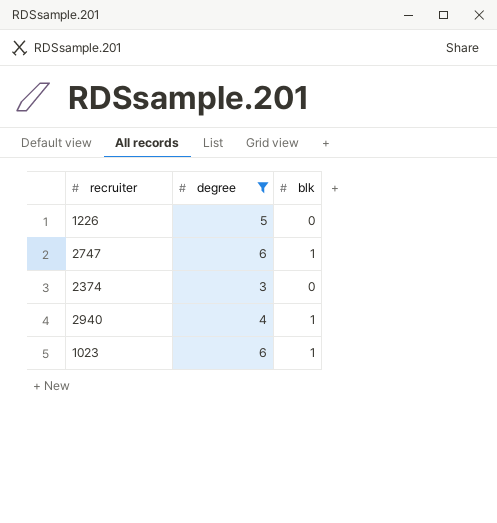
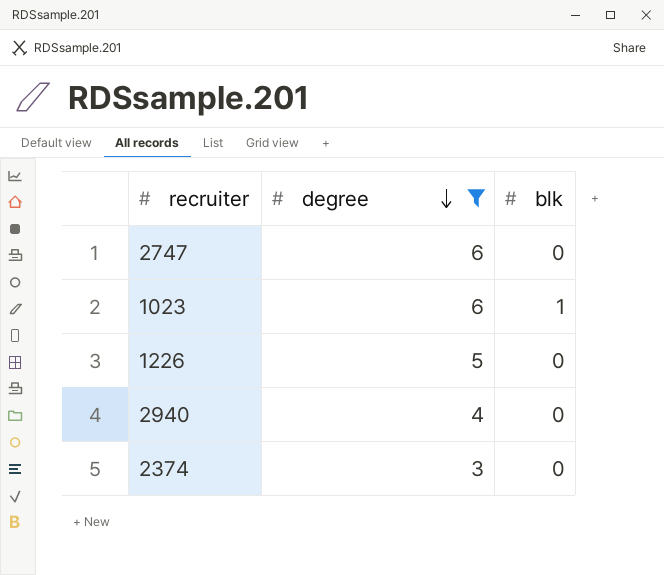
row order: none -> degree descending
2747 | blk: 1 -> 0
2940 | blk: 1 -> 0

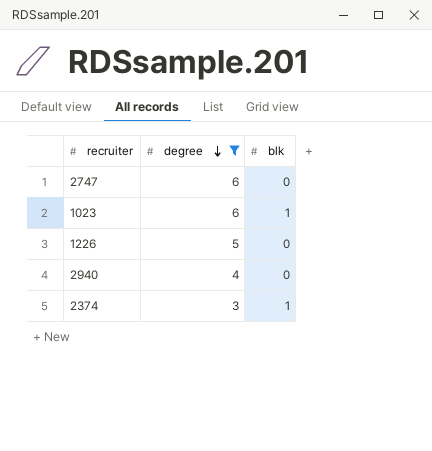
2374 | blk: 0 -> 1

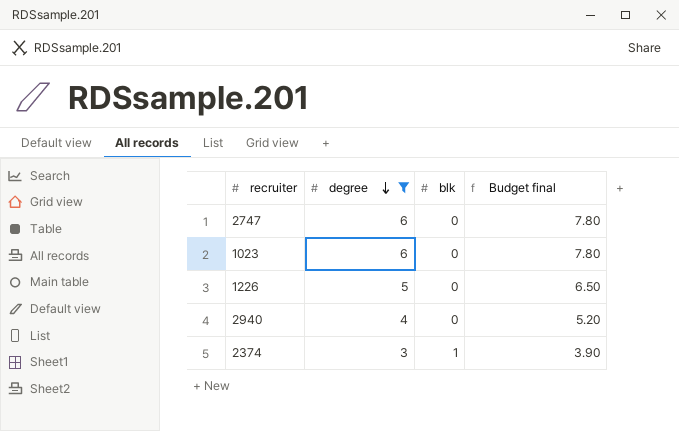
column Budget final | formula: none -> [degree] * 1.3
1023 | blk: 1 -> 0

